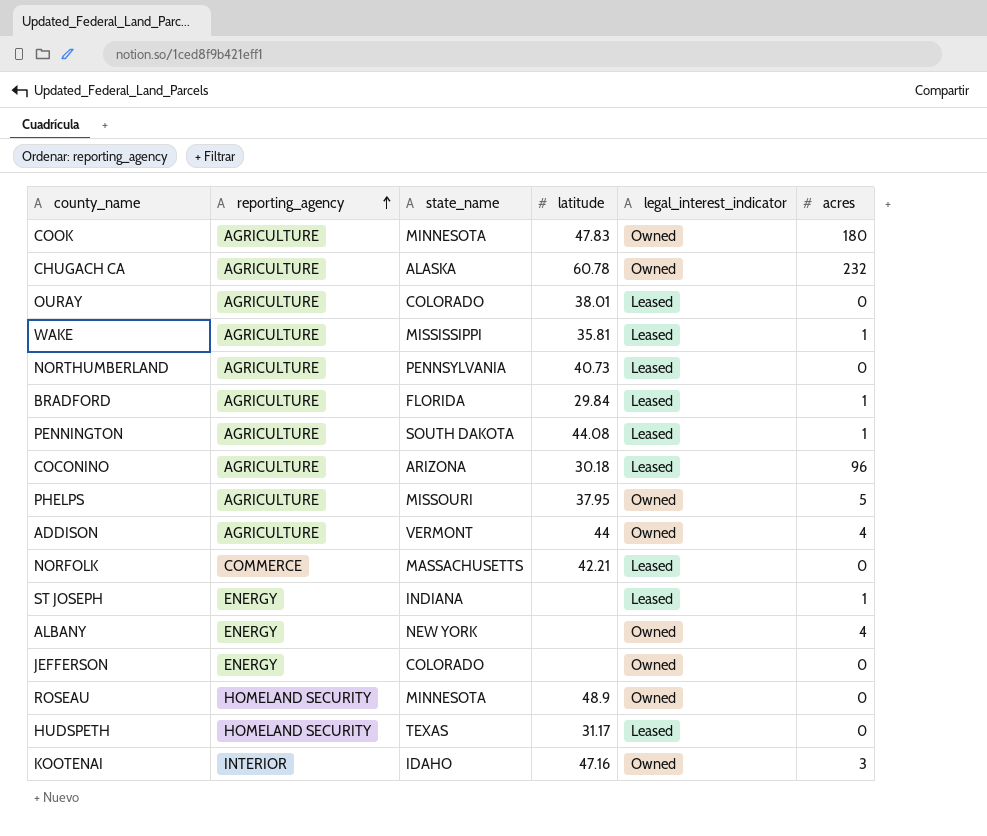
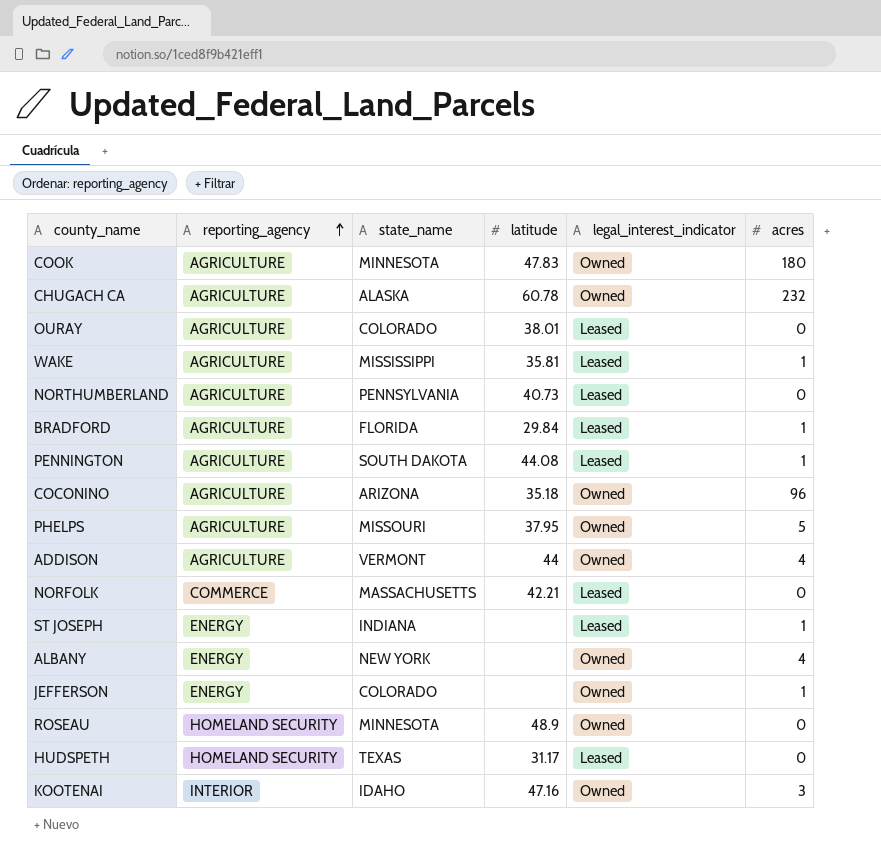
COCONINO | latitude: 30.18 -> 35.18
COCONINO | legal_interest_indicator: Leased -> Owned
JEFFERSON | acres: 0 -> 1

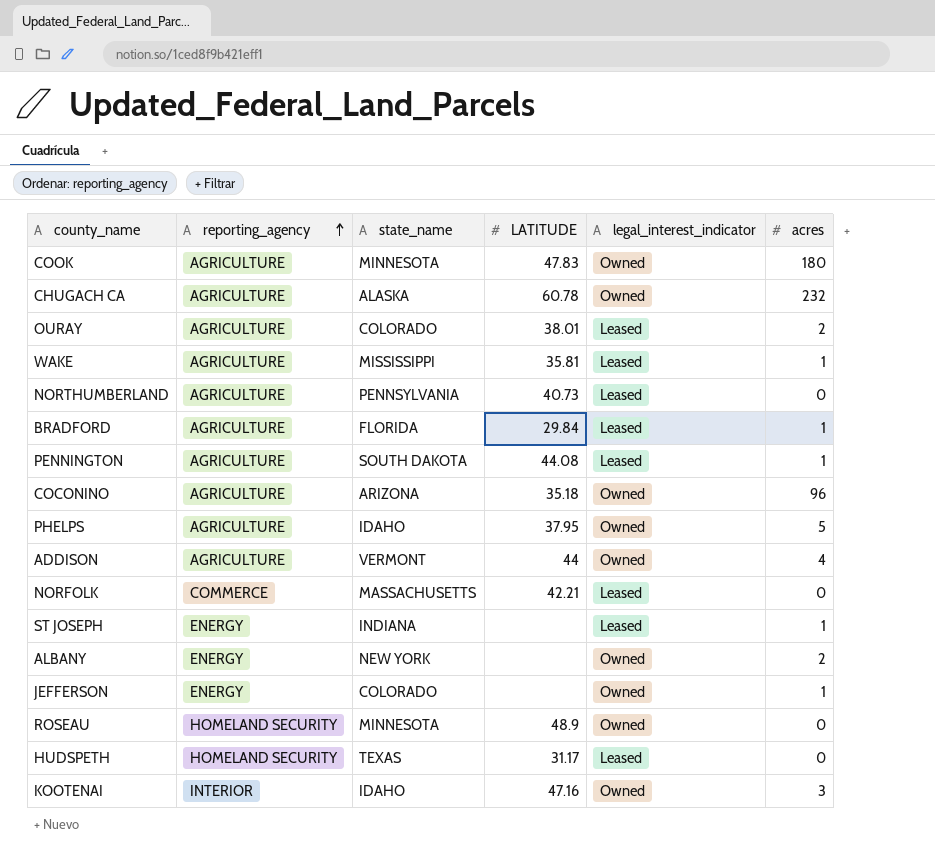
column name: latitude -> LATITUDE
OURAY | acres: 0 -> 2
PHELPS | state_name: MISSOURI -> IDAHO
ALBANY | acres: 4 -> 2

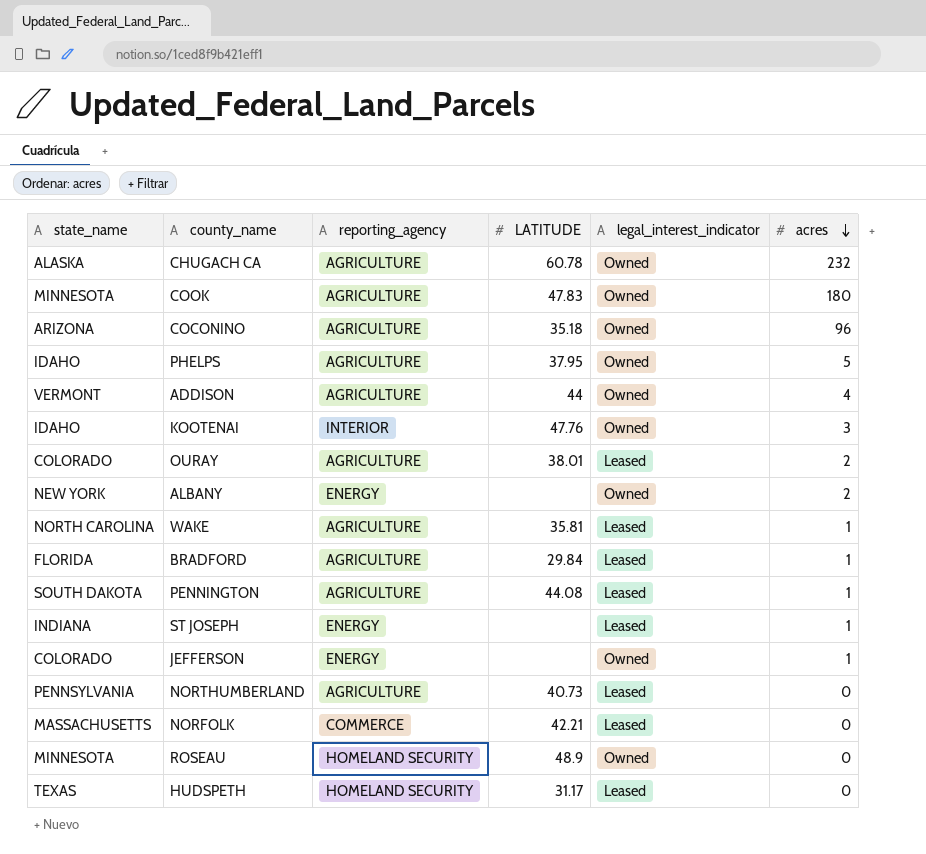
row order: reporting_agency ascending -> acres descending
column state_name | position: 3 -> 1
KOOTENAI | LATITUDE: 47.16 -> 47.76
WAKE | state_name: MISSISSIPPI -> NORTH CAROLINA

